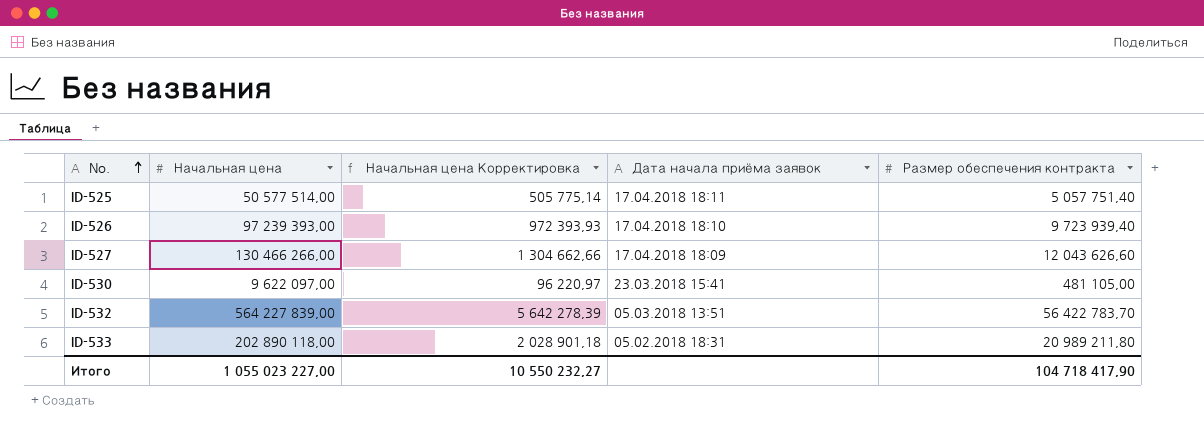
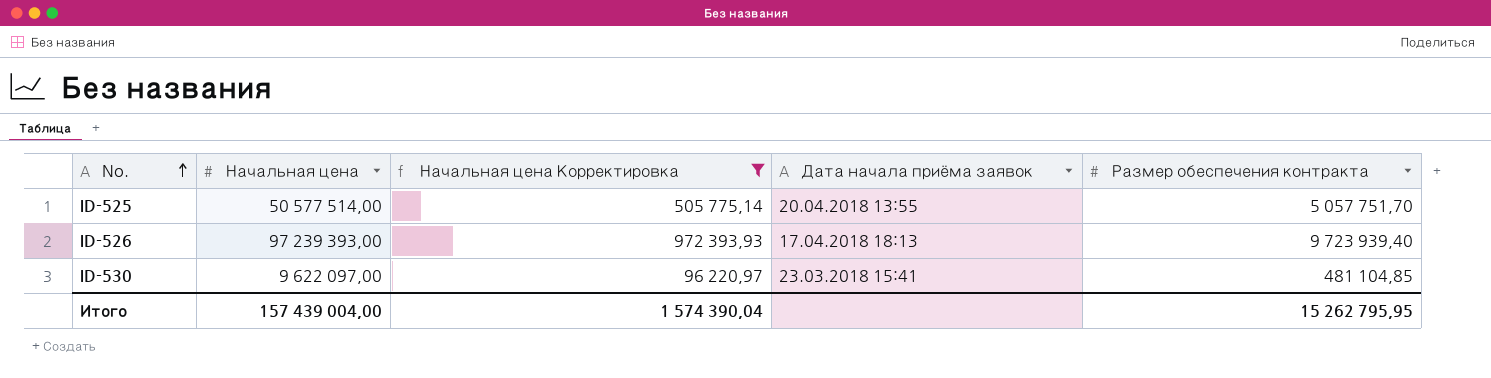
filter: none -> Начальная цена Корректировка <= 972 393,93
ID-525 | Дата начала приёма заявок: 17.04.2018 18:11 -> 20.04.2018 13:55
ID-525 | Размер обеспечения контракта: 5 057 751,40 -> 5 057 751,70
ID-526 | Дата начала приёма заявок: 17.04.2018 18:10 -> 17.04.2018 18:13
ID-530 | Размер обеспечения контракта: 481 105,00 -> 481 104,85
Итого | Начальная цена: 1 055 023 227,00 -> 157 439 004,00
Итого | Начальная цена Корректировка: 10 550 232,27 -> 1 574 390,04
Итого | Размер обеспечения контракта: 104 718 417,90 -> 15 262 795,95

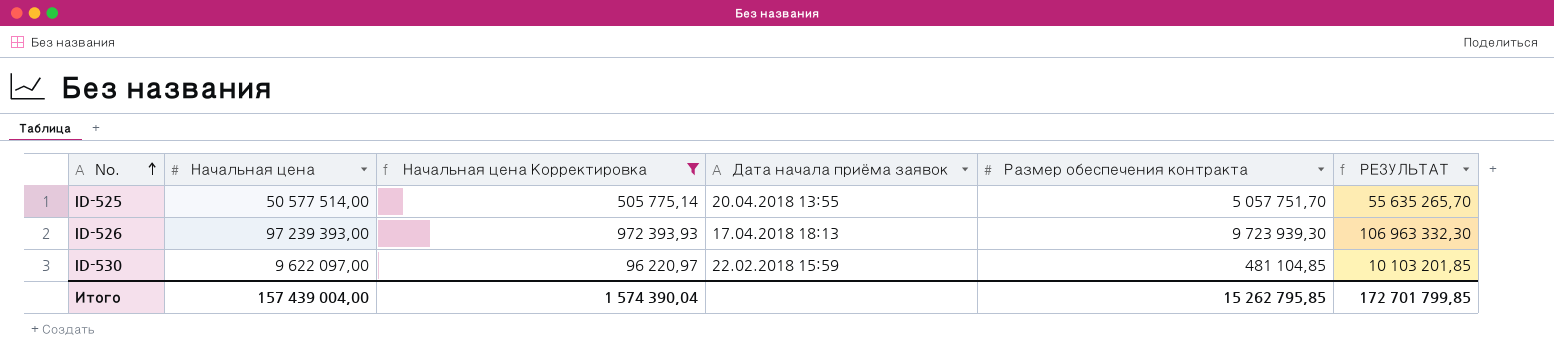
column РЕЗУЛЬТАТ | formula: none -> [Начальная цена] + [Размер обеспечения контракта]
ID-526 | Размер обеспечения контракта: 9 723 939,40 -> 9 723 939,30
ID-530 | Дата начала приёма заявок: 23.03.2018 15:41 -> 22.02.2018 15:59
Итого | Размер обеспечения контракта: 15 262 795,95 -> 15 262 795,85

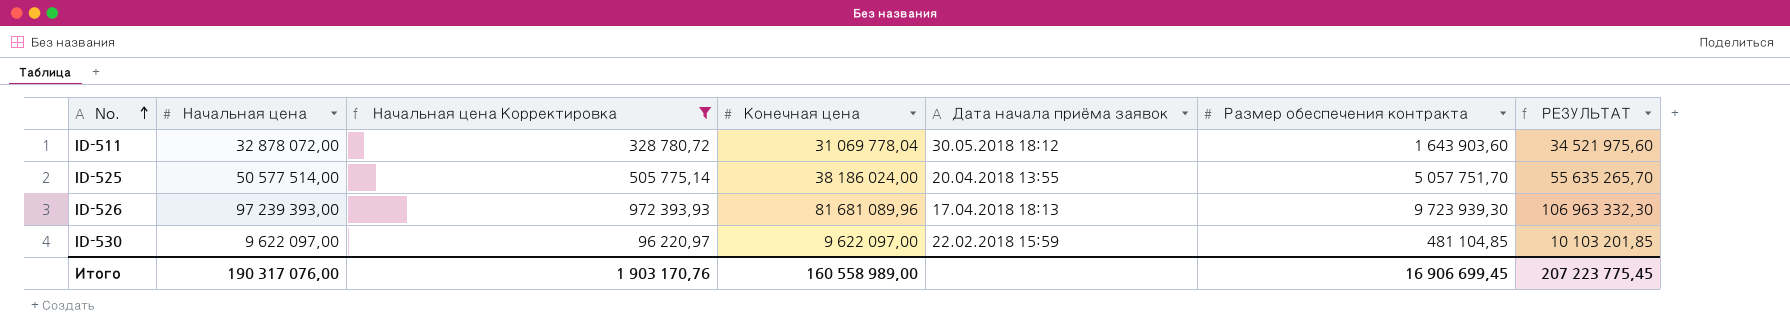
column Конечная цена | position: none -> 4
row ID-511: none -> 32 878 072,00 | 328 780,72 | 31 069 778,04 | 30.05.2018 18:12 | 1 643 903,60 | 34 521 975,60
Итого | Начальная цена: 157 439 004,00 -> 190 317 076,00
Итого | Начальная цена Корректировка: 1 574 390,04 -> 1 903 170,76
Итого | Размер обеспечения контракта: 15 262 795,85 -> 16 906 699,45
Итого | РЕЗУЛЬТАТ: 172 701 799,85 -> 207 223 775,45

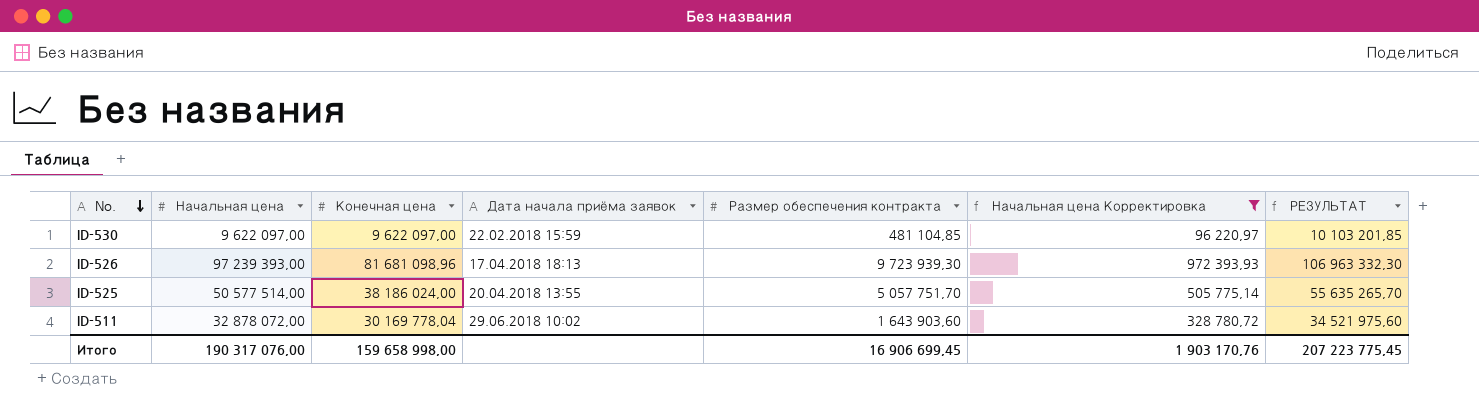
row order: No. ascending -> No. descending
column Начальная цена Корректировка | position: 3 -> 6
ID-526 | Конечная цена: 81 681 089,96 -> 81 681 098,96
ID-511 | Конечная цена: 31 069 778,04 -> 30 169 778,04
ID-511 | Дата начала приёма заявок: 30.05.2018 18:12 -> 29.06.2018 10:02
Итого | Конечная цена: 160 558 989,00 -> 159 658 998,00

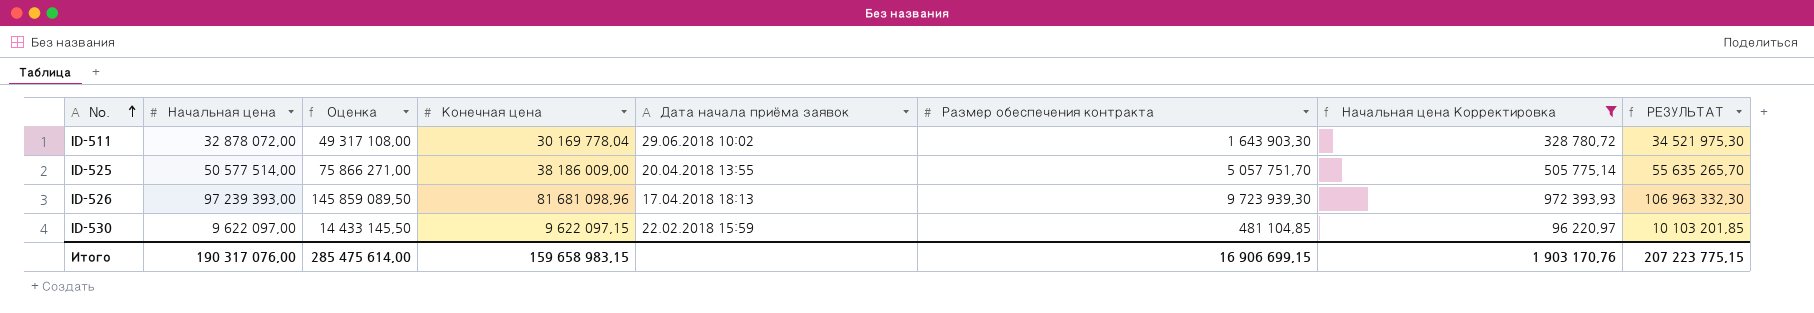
row order: No. descending -> No. ascending
column Оценка | formula: none -> [Начальная цена] * 1,5
ID-511 | Размер обеспечения контракта: 1 643 903,60 -> 1 643 903,30
ID-511 | РЕЗУЛЬТАТ: 34 521 975,60 -> 34 521 975,30
ID-525 | Конечная цена: 38 186 024,00 -> 38 186 009,00
ID-530 | Конечная цена: 9 622 097,00 -> 9 622 097,15
Итого | Конечная цена: 159 658 998,00 -> 159 658 983,15
Итого | Размер обеспечения контракта: 16 906 699,45 -> 16 906 699,15
Итого | РЕЗУЛЬТАТ: 207 223 775,45 -> 207 223 775,15

